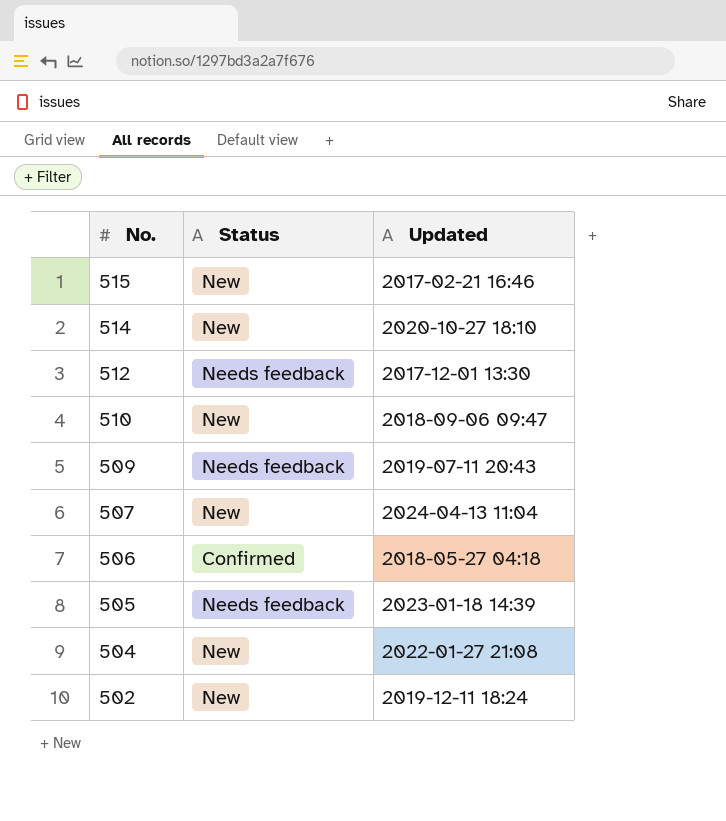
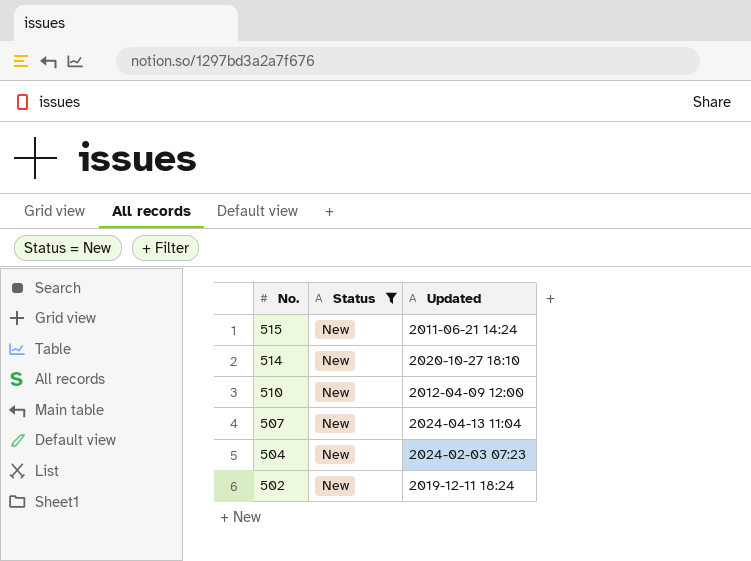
filter: none -> Status = New
515 | Updated: 2017-02-21 16:46 -> 2011-06-21 14:24
510 | Updated: 2018-09-06 09:47 -> 2012-04-09 12:00
504 | Updated: 2022-01-27 21:08 -> 2024-02-03 07:23

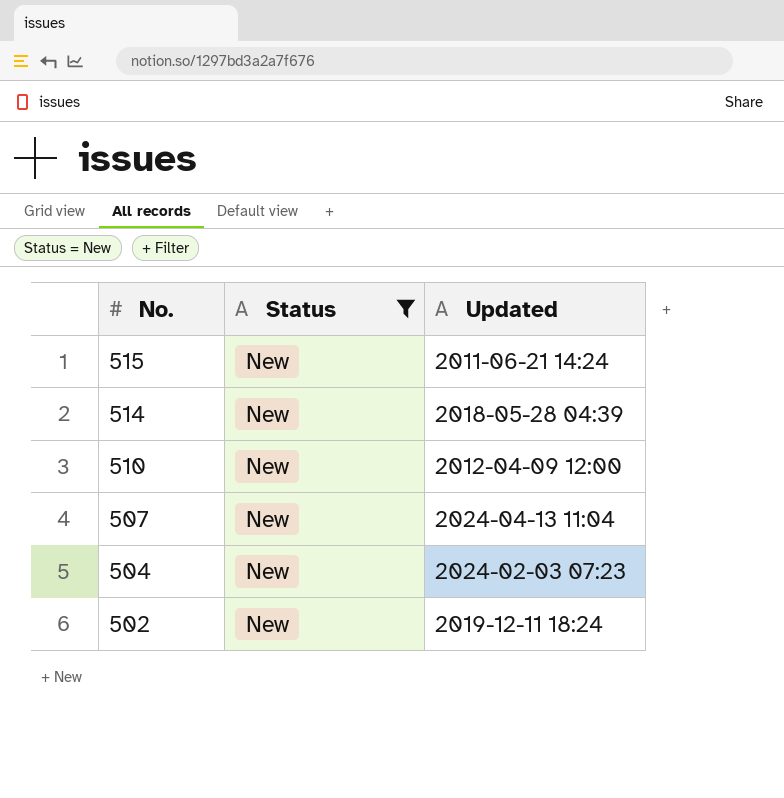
514 | Updated: 2020-10-27 18:10 -> 2018-05-28 04:39

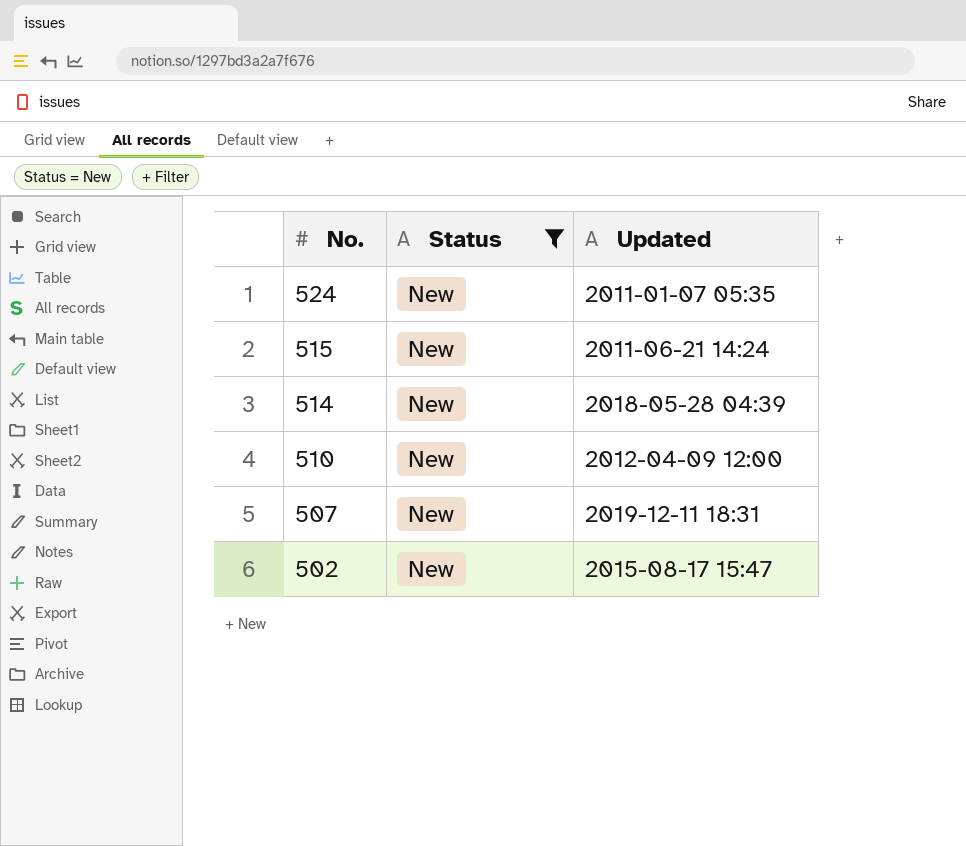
row 504: New | 2024-02-03 07:23 -> none
row 524: none -> New | 2011-01-07 05:35
507 | Updated: 2024-04-13 11:04 -> 2019-12-11 18:31
502 | Updated: 2019-12-11 18:24 -> 2015-08-17 15:47

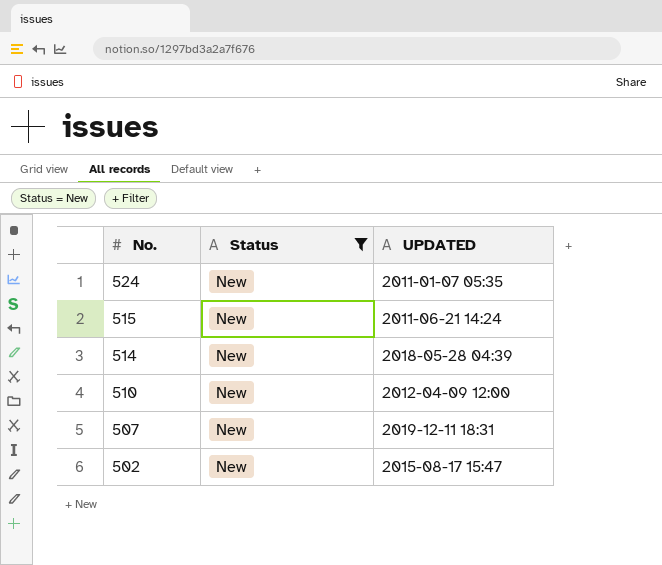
column name: Updated -> UPDATED

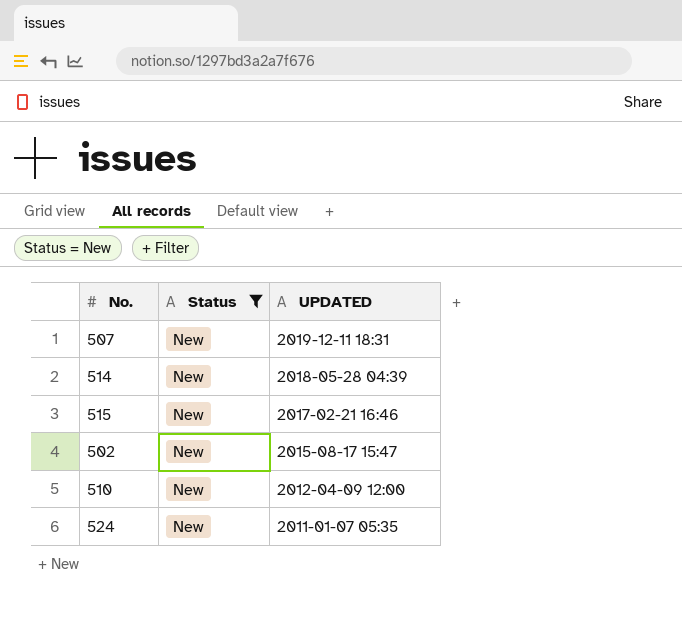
row order: No. descending -> UPDATED descending
515 | UPDATED: 2011-06-21 14:24 -> 2017-02-21 16:46

